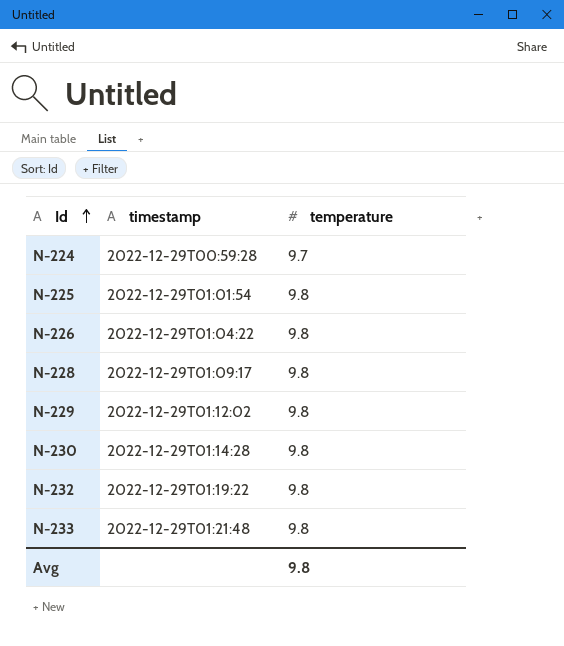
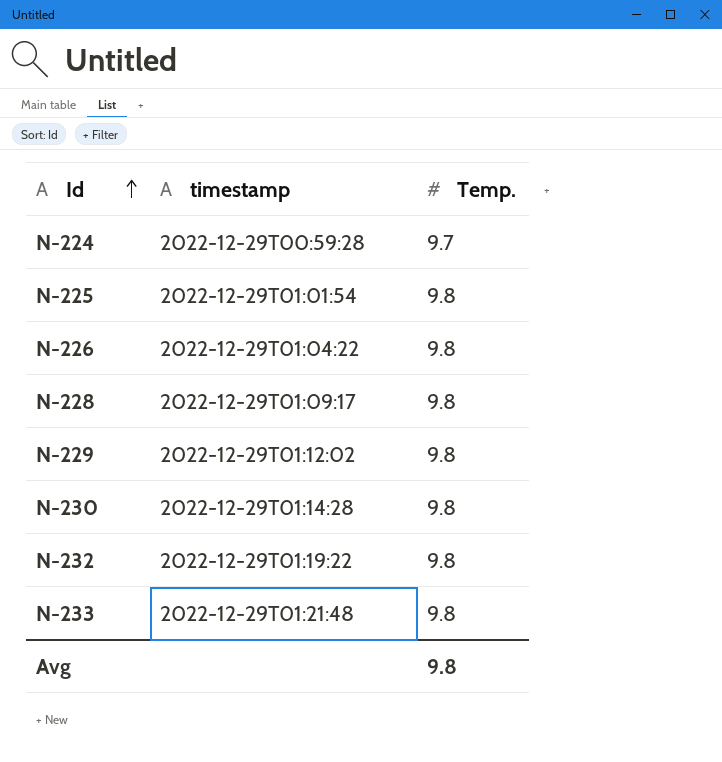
column name: temperature -> Temp.

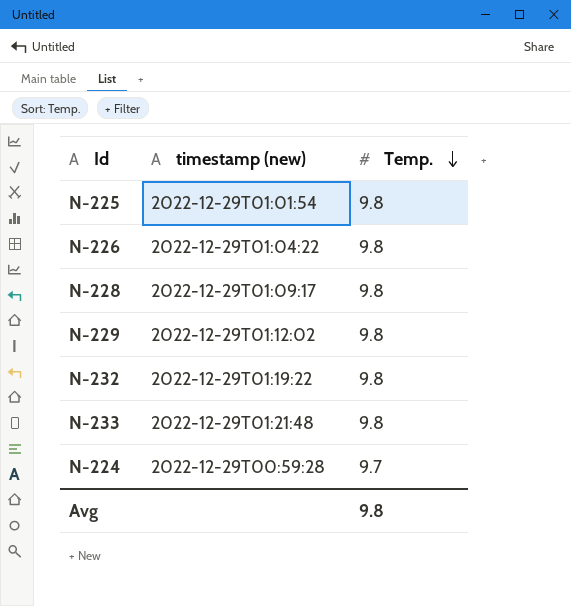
row order: Id ascending -> Temp. descending
column name: timestamp -> timestamp (new)
row N-230: 2022-12-29T01:14:28 | 9.8 -> none

